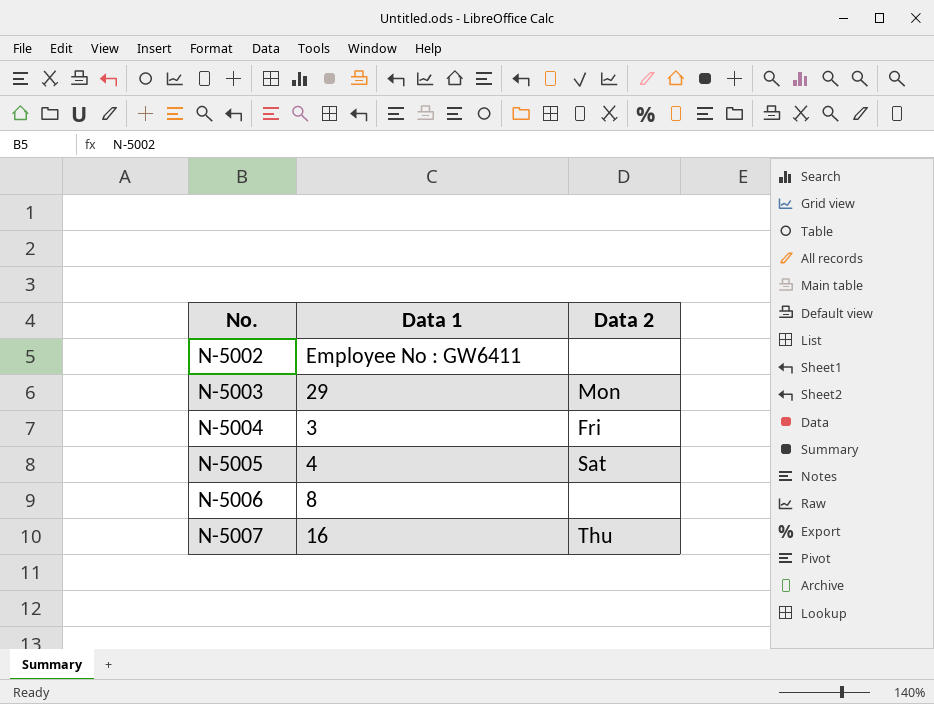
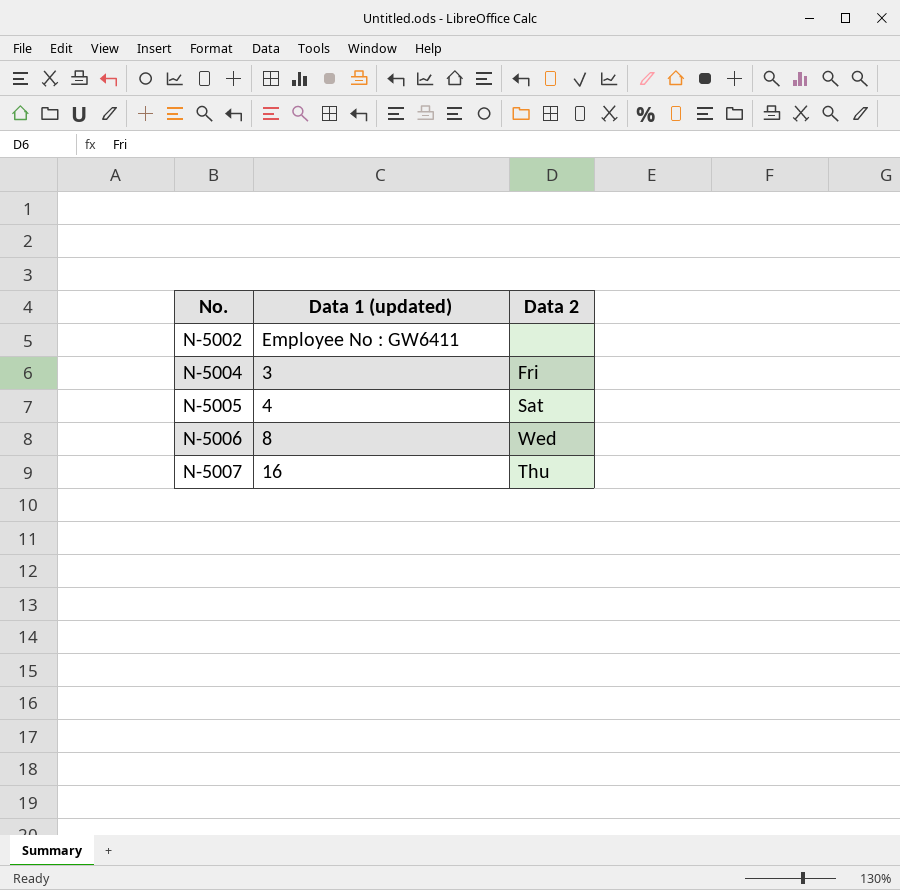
column name: Data 1 -> Data 1 (updated)
row N-5003: 29 | Mon -> none
N-5006 | Data 2: none -> Wed

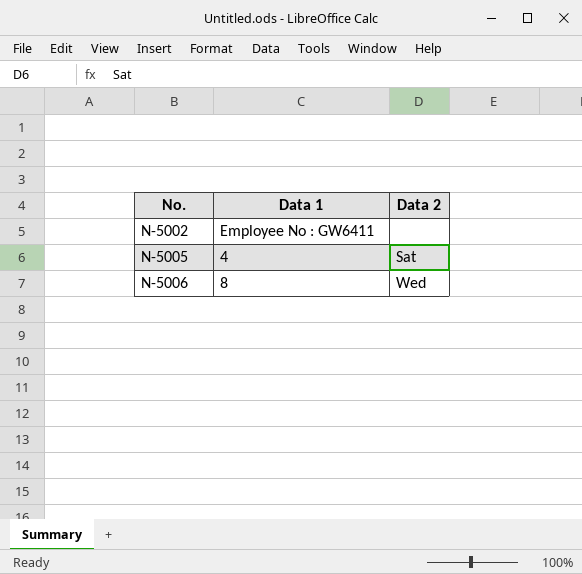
column name: Data 1 (updated) -> Data 1
row N-5004: 3 | Fri -> none
row N-5007: 16 | Thu -> none

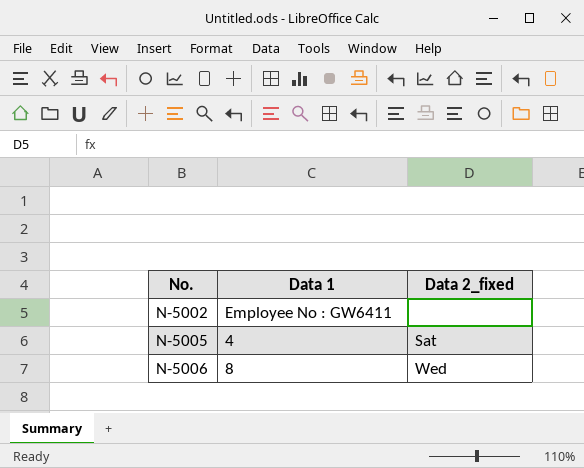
column name: Data 2 -> Data 2_fixed

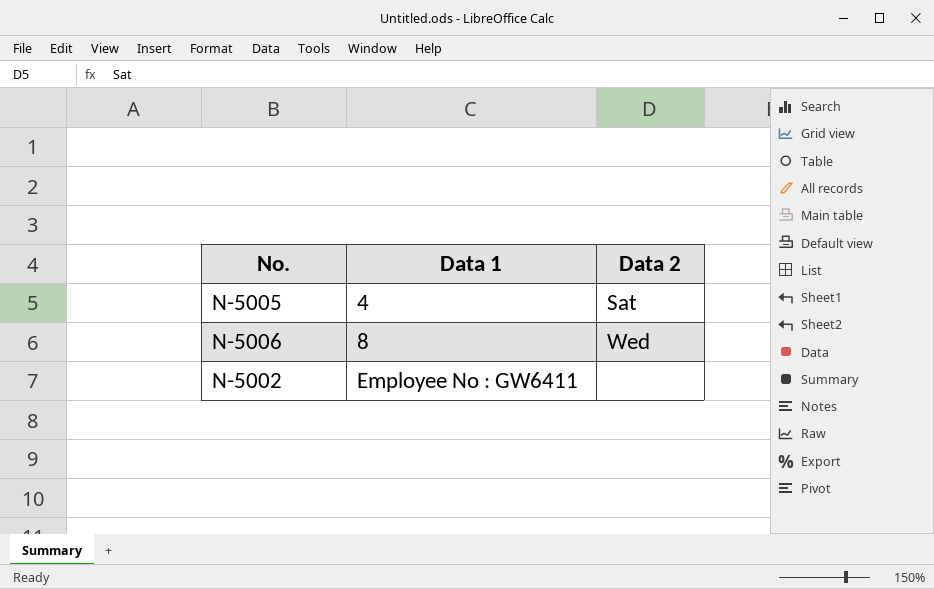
row order: No. ascending -> Data 1 ascending
column name: Data 2_fixed -> Data 2

